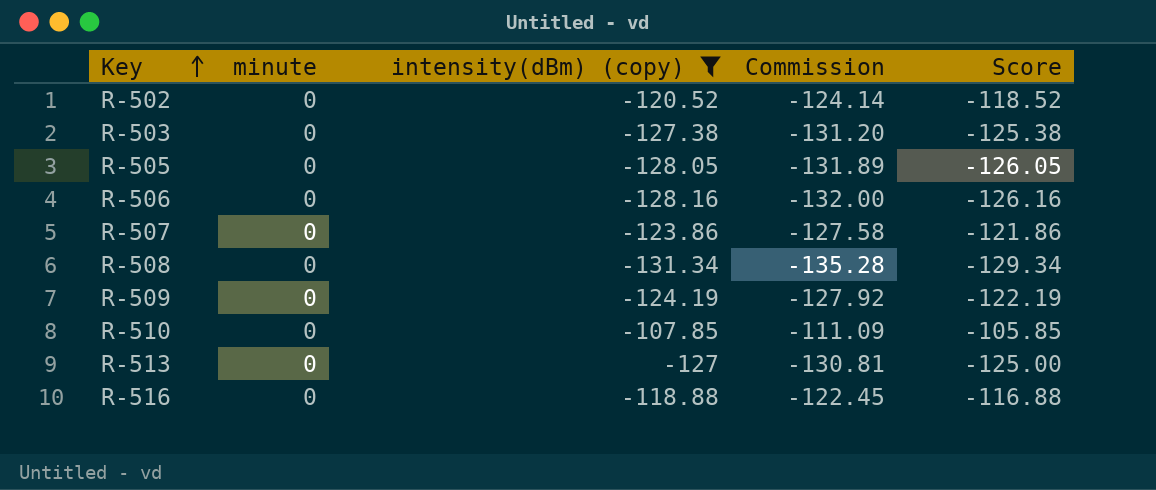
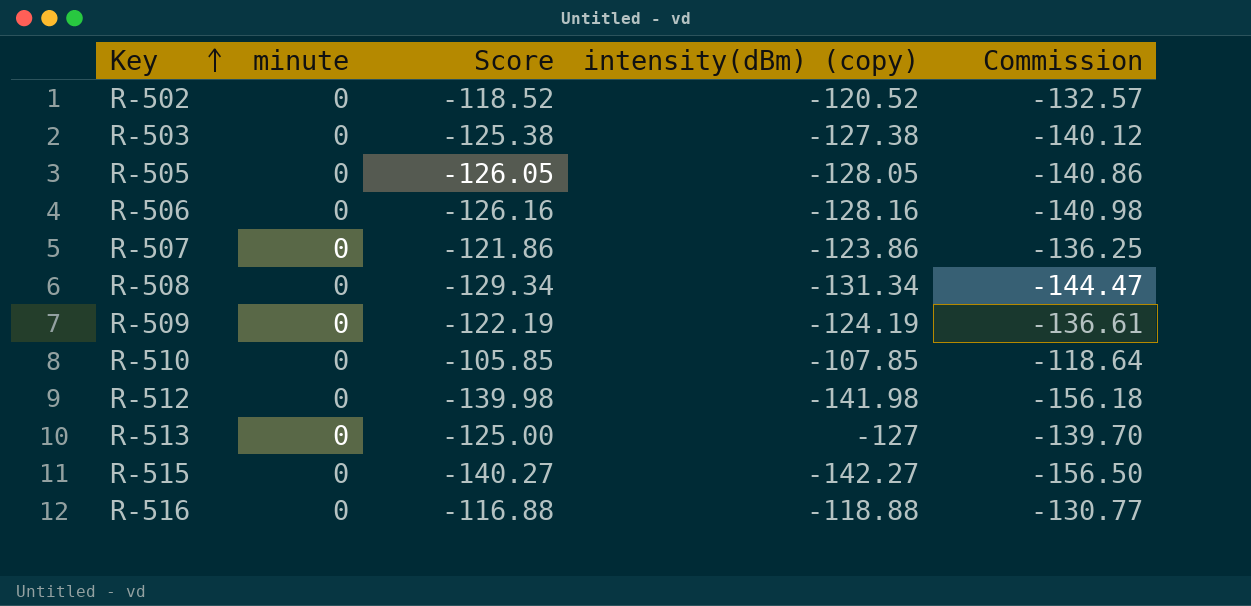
filter: intensity(dBm) (copy) >= -131.34 -> none
column Score | position: 5 -> 3
column Commission | formula: [intensity(dBm) (copy)] * 1.03 -> [intensity(dBm) (copy)] * 1.1

